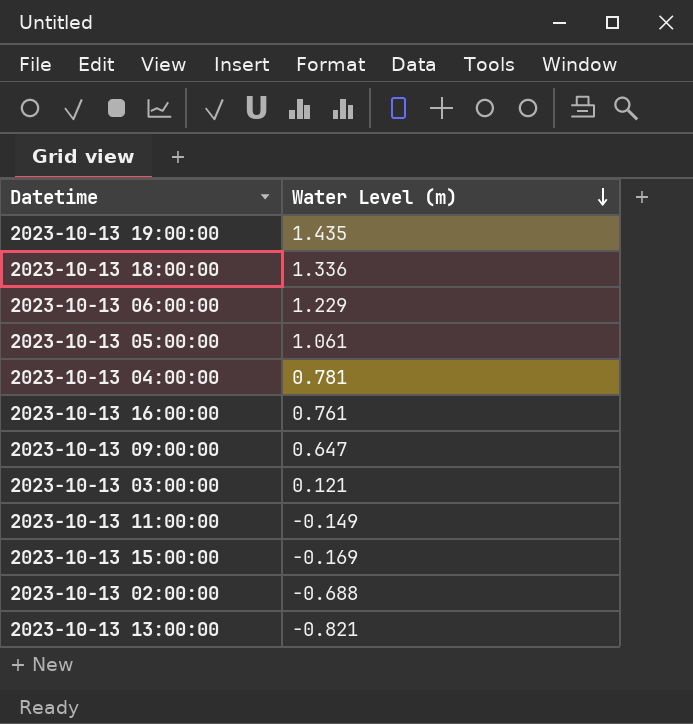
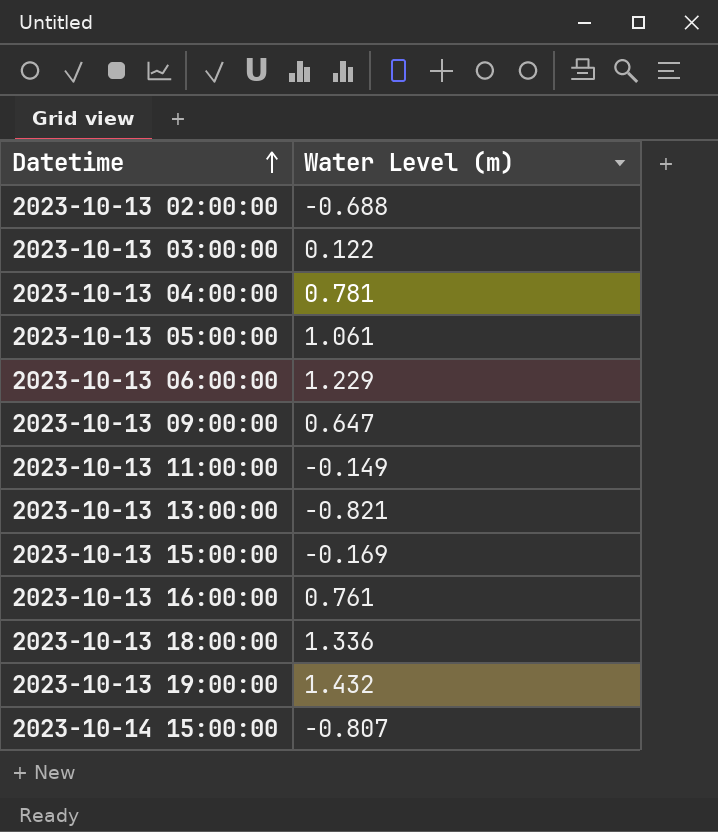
row order: Water Level (m) descending -> Datetime ascending
2023-10-13 03:00:00 | Water Level (m): 0.121 -> 0.122
2023-10-13 19:00:00 | Water Level (m): 1.435 -> 1.432
row 2023-10-14 15:00:00: none -> -0.807

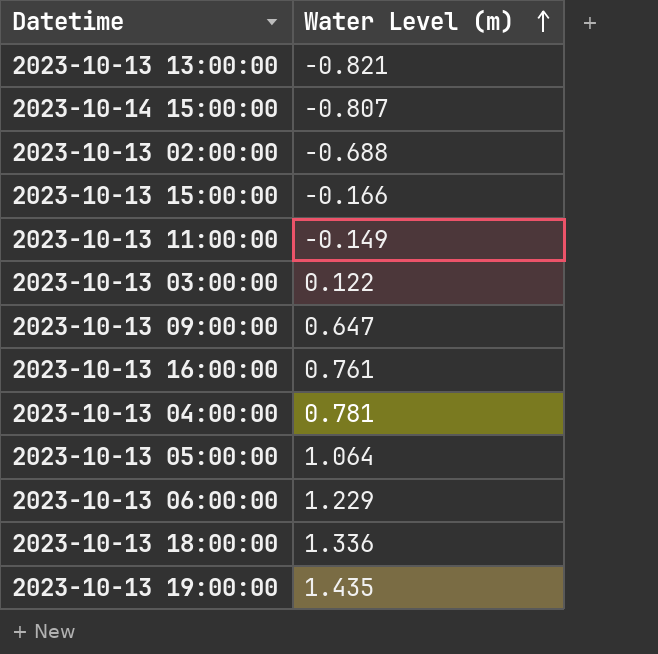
row order: Datetime ascending -> Water Level (m) ascending
2023-10-13 15:00:00 | Water Level (m): -0.169 -> -0.166
2023-10-13 05:00:00 | Water Level (m): 1.061 -> 1.064
2023-10-13 19:00:00 | Water Level (m): 1.432 -> 1.435

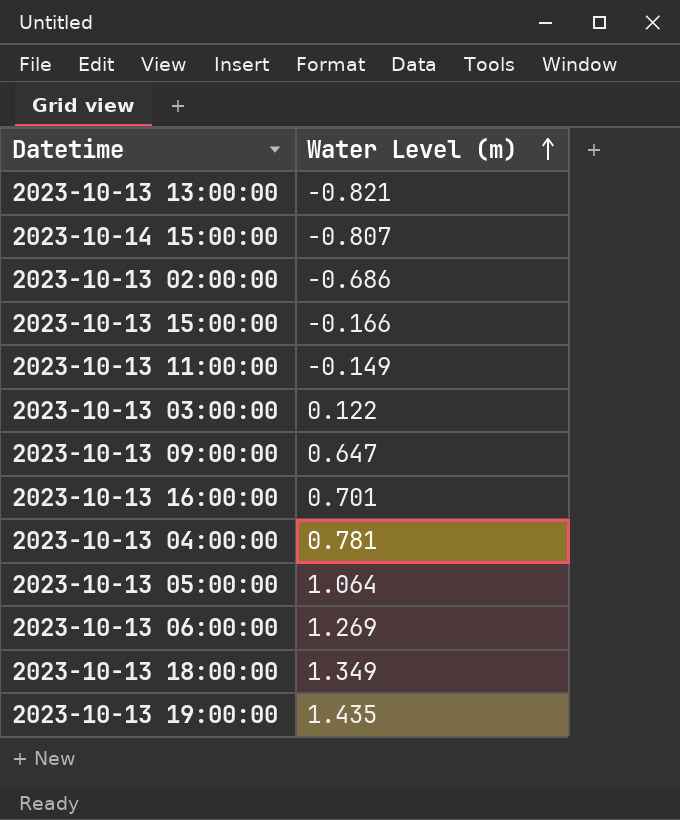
2023-10-13 02:00:00 | Water Level (m): -0.688 -> -0.686
2023-10-13 16:00:00 | Water Level (m): 0.761 -> 0.701
2023-10-13 06:00:00 | Water Level (m): 1.229 -> 1.269
2023-10-13 18:00:00 | Water Level (m): 1.336 -> 1.349

